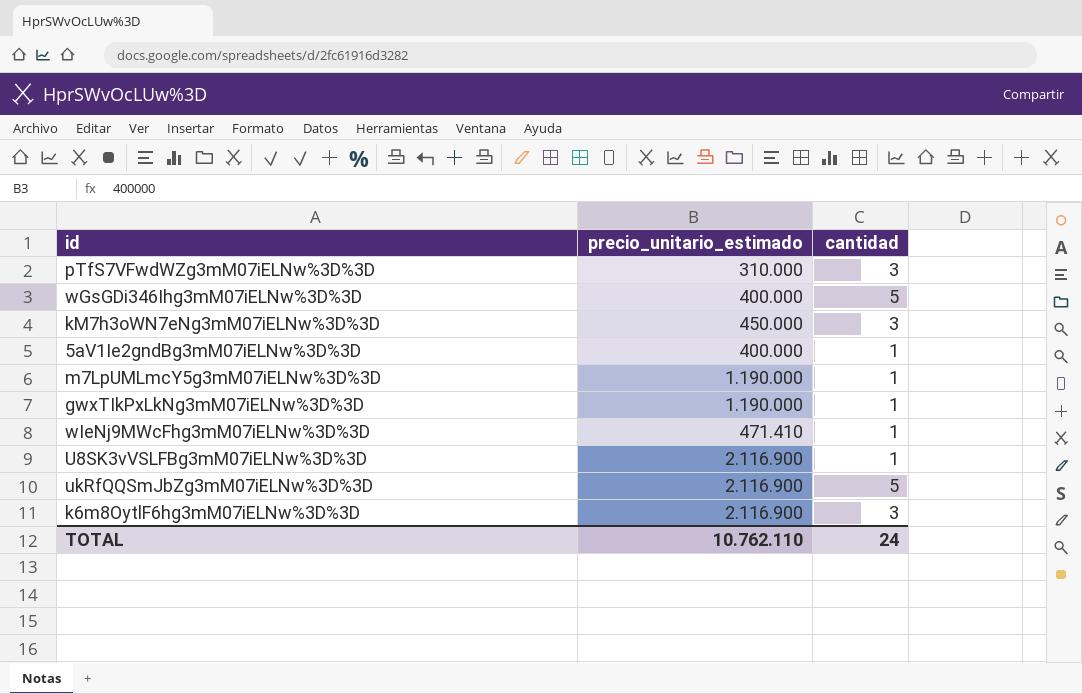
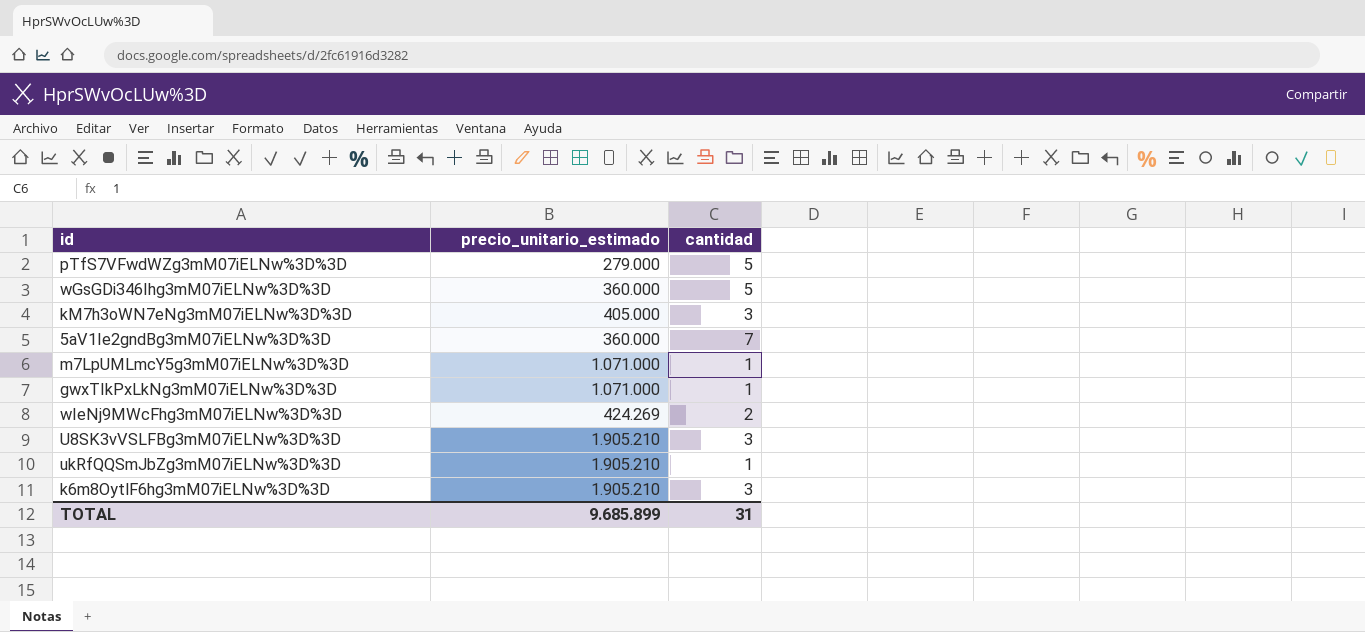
pTfS7VFwdWZg3mM07iELNw%3D%3D | precio_unitario_estimado: 310.000 -> 279.000
pTfS7VFwdWZg3mM07iELNw%3D%3D | cantidad: 3 -> 5
wGsGDi346Ihg3mM07iELNw%3D%3D | precio_unitario_estimado: 400.000 -> 360.000
kM7h3oWN7eNg3mM07iELNw%3D%3D | precio_unitario_estimado: 450.000 -> 405.000
5aV1Ie2gndBg3mM07iELNw%3D%3D | precio_unitario_estimado: 400.000 -> 360.000
5aV1Ie2gndBg3mM07iELNw%3D%3D | cantidad: 1 -> 7
m7LpUMLmcY5g3mM07iELNw%3D%3D | precio_unitario_estimado: 1.190.000 -> 1.071.000
gwxTIkPxLkNg3mM07iELNw%3D%3D | precio_unitario_estimado: 1.190.000 -> 1.071.000
wIeNj9MWcFhg3mM07iELNw%3D%3D | precio_unitario_estimado: 471.410 -> 424.269
wIeNj9MWcFhg3mM07iELNw%3D%3D | cantidad: 1 -> 2
U8SK3vVSLFBg3mM07iELNw%3D%3D | precio_unitario_estimado: 2.116.900 -> 1.905.210
U8SK3vVSLFBg3mM07iELNw%3D%3D | cantidad: 1 -> 3
ukRfQQSmJbZg3mM07iELNw%3D%3D | precio_unitario_estimado: 2.116.900 -> 1.905.210
ukRfQQSmJbZg3mM07iELNw%3D%3D | cantidad: 5 -> 1
k6m8OytlF6hg3mM07iELNw%3D%3D | precio_unitario_estimado: 2.116.900 -> 1.905.210
TOTAL | precio_unitario_estimado: 10.762.110 -> 9.685.899
TOTAL | cantidad: 24 -> 31

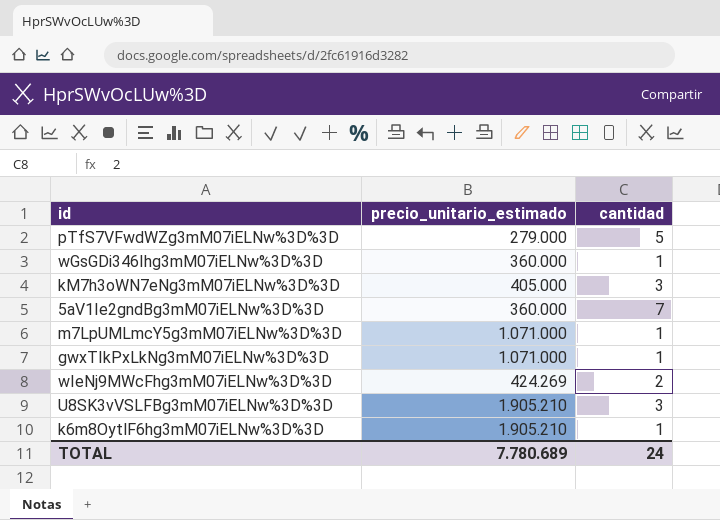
row ukRfQQSmJbZg3mM07iELNw%3D%3D: 1.905.210 | 1 -> none
wGsGDi346Ihg3mM07iELNw%3D%3D | cantidad: 5 -> 1
k6m8OytlF6hg3mM07iELNw%3D%3D | cantidad: 3 -> 1
TOTAL | precio_unitario_estimado: 9.685.899 -> 7.780.689
TOTAL | cantidad: 31 -> 24

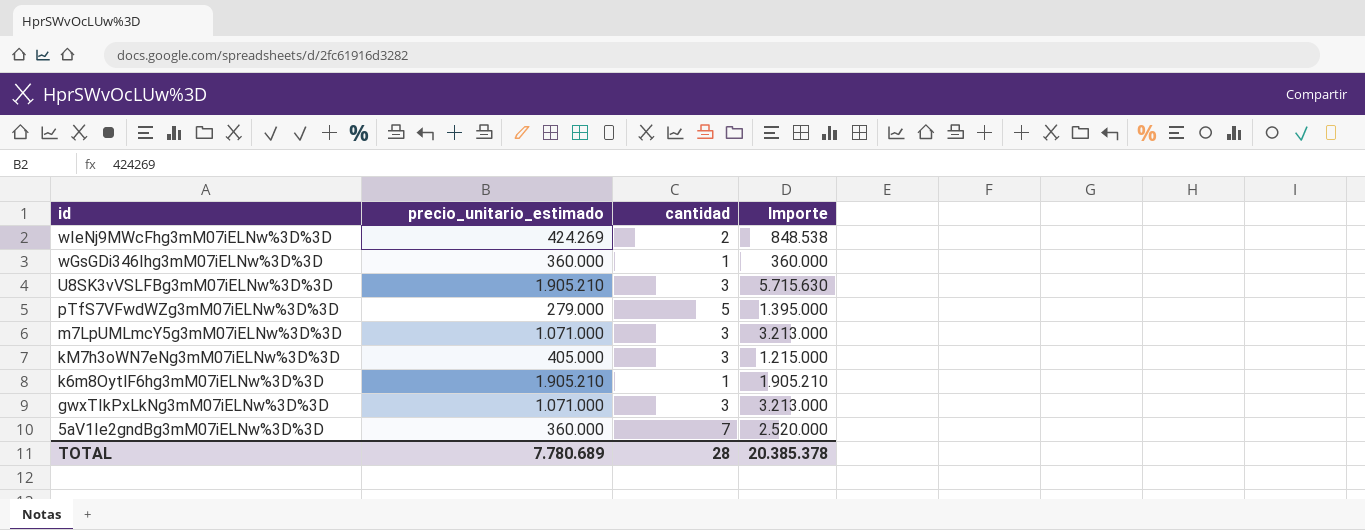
row order: none -> id descending
column Importe | formula: none -> [precio_unitario_estimado] * [cantidad]
m7LpUMLmcY5g3mM07iELNw%3D%3D | cantidad: 1 -> 3
gwxTIkPxLkNg3mM07iELNw%3D%3D | cantidad: 1 -> 3
TOTAL | cantidad: 24 -> 28

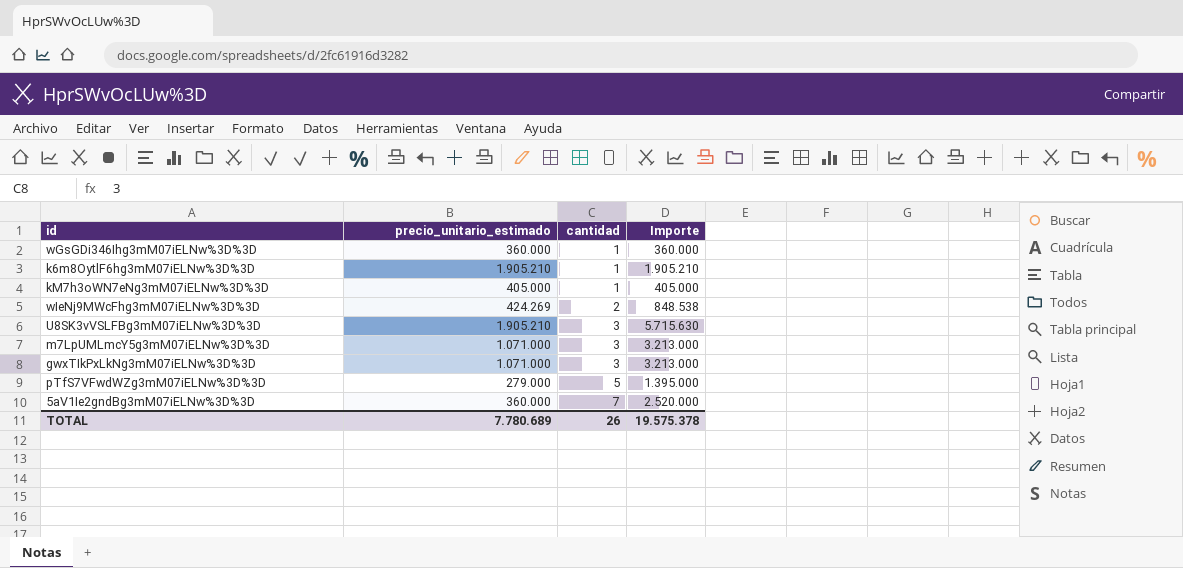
row order: id descending -> cantidad ascending
kM7h3oWN7eNg3mM07iELNw%3D%3D | cantidad: 3 -> 1
kM7h3oWN7eNg3mM07iELNw%3D%3D | Importe: 1.215.000 -> 405.000
TOTAL | cantidad: 28 -> 26
TOTAL | Importe: 20.385.378 -> 19.575.378

